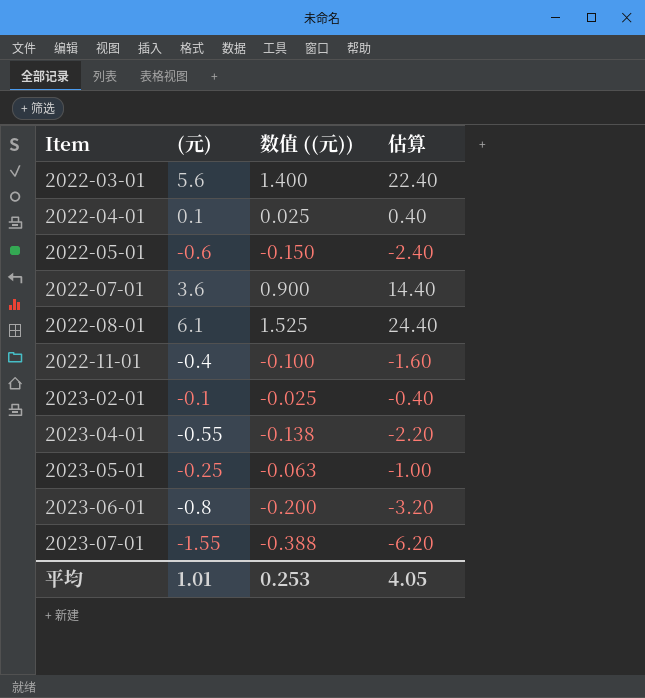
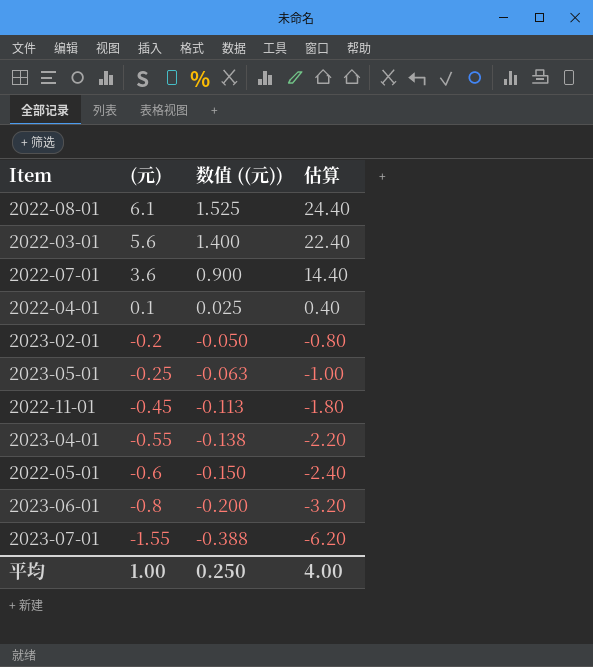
row order: Item ascending -> (元) descending
2023-02-01 | (元): -0.1 -> -0.2
2023-02-01 | 数值 ((元)): -0.025 -> -0.050
2023-02-01 | 估算: -0.40 -> -0.80
2022-11-01 | (元): -0.4 -> -0.45
2022-11-01 | 数值 ((元)): -0.100 -> -0.113
2022-11-01 | 估算: -1.60 -> -1.80
平均 | (元): 1.01 -> 1.00
平均 | 数值 ((元)): 0.253 -> 0.250
平均 | 估算: 4.05 -> 4.00

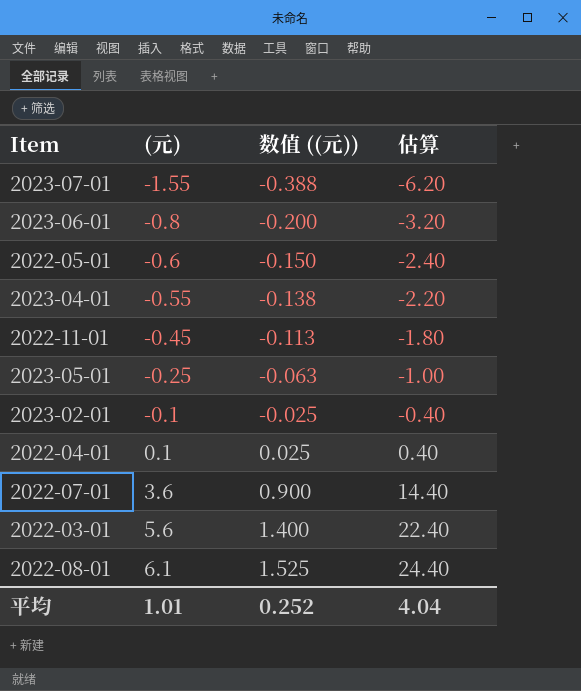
row order: (元) descending -> (元) ascending
2023-02-01 | (元): -0.2 -> -0.1
2023-02-01 | 数值 ((元)): -0.050 -> -0.025
2023-02-01 | 估算: -0.80 -> -0.40
平均 | (元): 1.00 -> 1.01
平均 | 数值 ((元)): 0.250 -> 0.252
平均 | 估算: 4.00 -> 4.04

